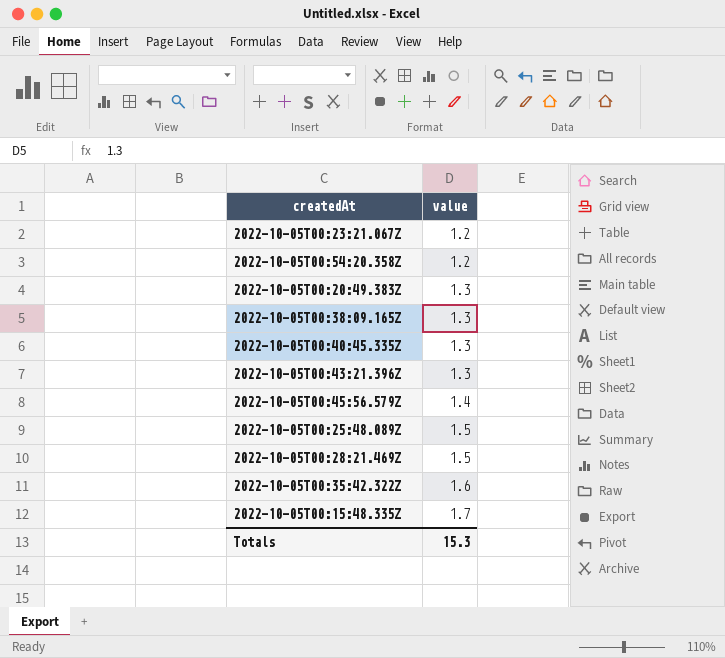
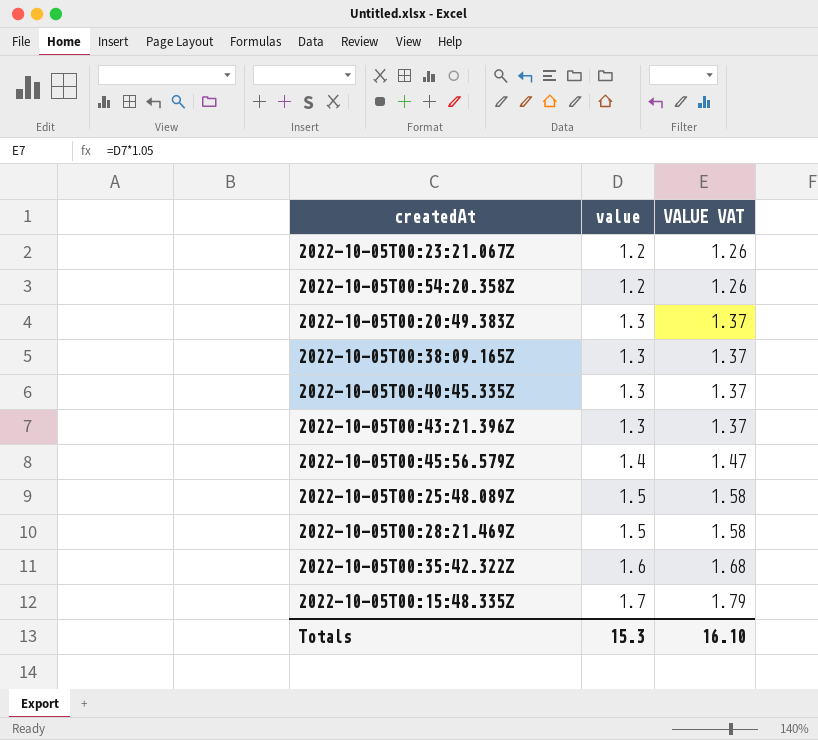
column VALUE VAT | formula: none -> [value] * 1.05

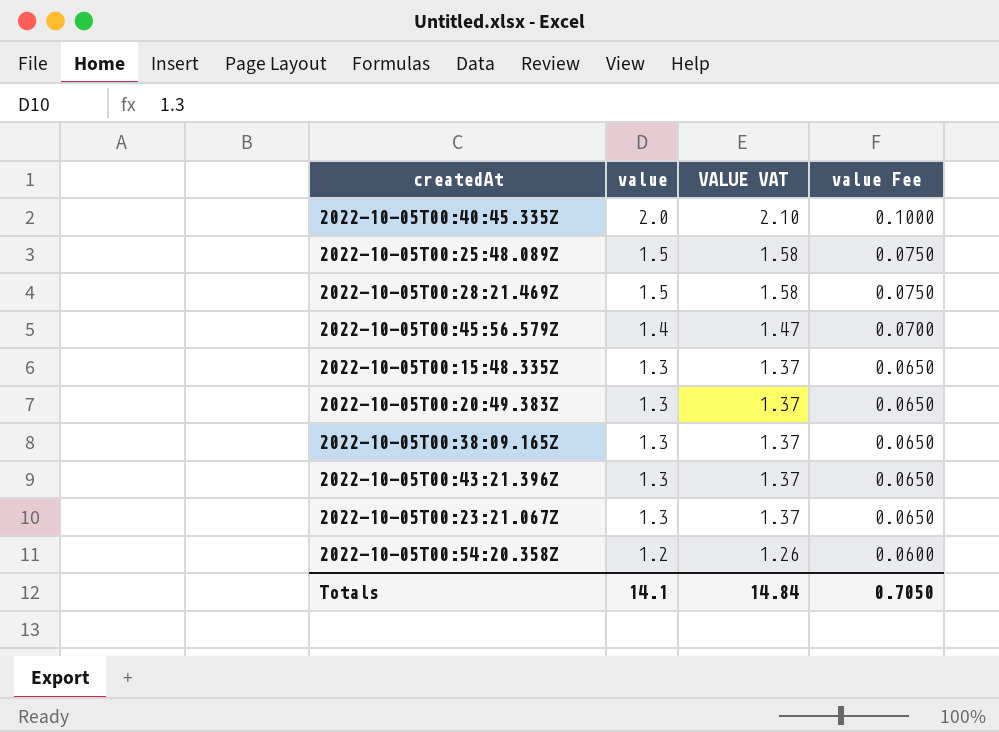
row order: value ascending -> value descending
column value Fee | formula: none -> [value] * 0.05
row 2022-10-05T00:35:42.322Z: 1.6 | 1.68 -> none
2022-10-05T00:40:45.335Z | value: 1.3 -> 2.0
2022-10-05T00:40:45.335Z | VALUE VAT: 1.37 -> 2.10
2022-10-05T00:15:48.335Z | value: 1.7 -> 1.3
2022-10-05T00:15:48.335Z | VALUE VAT: 1.79 -> 1.37
2022-10-05T00:23:21.067Z | value: 1.2 -> 1.3
2022-10-05T00:23:21.067Z | VALUE VAT: 1.26 -> 1.37
Totals | value: 15.3 -> 14.1
Totals | VALUE VAT: 16.10 -> 14.84

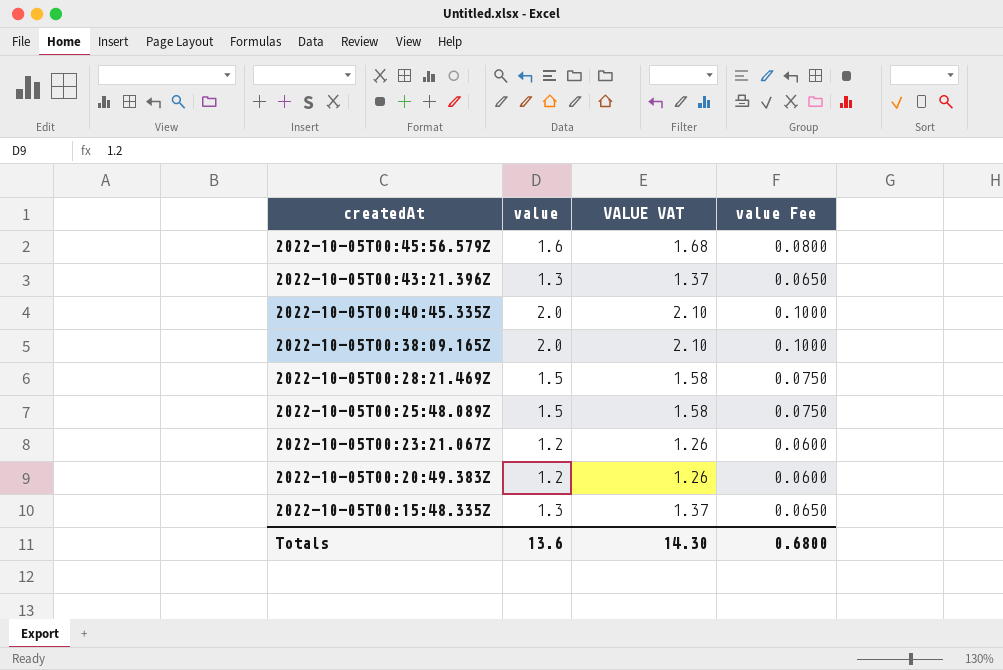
row order: value descending -> createdAt descending
row 2022-10-05T00:54:20.358Z: 1.2 | 1.26 | 0.0600 -> none
2022-10-05T00:45:56.579Z | value: 1.4 -> 1.6
2022-10-05T00:45:56.579Z | VALUE VAT: 1.47 -> 1.68
2022-10-05T00:45:56.579Z | value Fee: 0.0700 -> 0.0800
2022-10-05T00:38:09.165Z | value: 1.3 -> 2.0
2022-10-05T00:38:09.165Z | VALUE VAT: 1.37 -> 2.10
2022-10-05T00:38:09.165Z | value Fee: 0.0650 -> 0.1000
2022-10-05T00:23:21.067Z | value: 1.3 -> 1.2
2022-10-05T00:23:21.067Z | VALUE VAT: 1.37 -> 1.26
2022-10-05T00:23:21.067Z | value Fee: 0.0650 -> 0.0600
2022-10-05T00:20:49.383Z | value: 1.3 -> 1.2
2022-10-05T00:20:49.383Z | VALUE VAT: 1.37 -> 1.26
2022-10-05T00:20:49.383Z | value Fee: 0.0650 -> 0.0600
Totals | value: 14.1 -> 13.6
Totals | VALUE VAT: 14.84 -> 14.30
Totals | value Fee: 0.7050 -> 0.6800

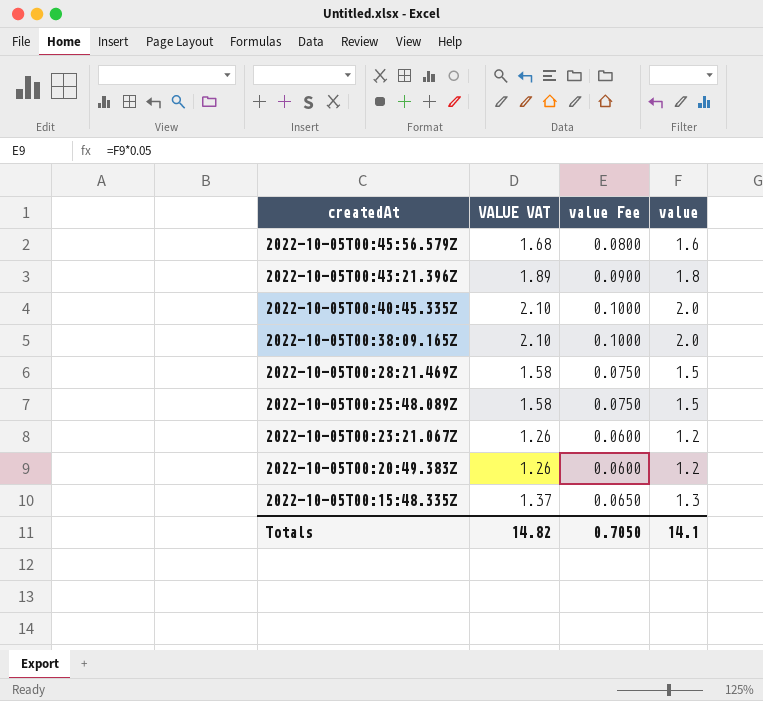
column value | position: 2 -> 4
2022-10-05T00:43:21.396Z | VALUE VAT: 1.37 -> 1.89
2022-10-05T00:43:21.396Z | value Fee: 0.0650 -> 0.0900
2022-10-05T00:43:21.396Z | value: 1.3 -> 1.8
Totals | VALUE VAT: 14.30 -> 14.82
Totals | value Fee: 0.6800 -> 0.7050
Totals | value: 13.6 -> 14.1

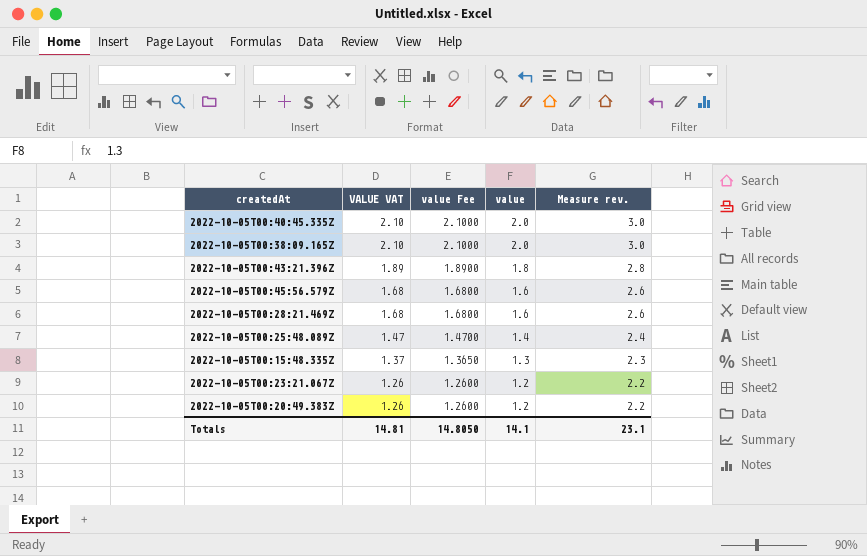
row order: createdAt descending -> VALUE VAT descending
column value Fee | formula: [value] * 0.05 -> [value] * 1.05
column Measure rev. | formula: none -> [value] + 1
2022-10-05T00:28:21.469Z | VALUE VAT: 1.58 -> 1.68
2022-10-05T00:28:21.469Z | value: 1.5 -> 1.6
2022-10-05T00:25:48.089Z | VALUE VAT: 1.58 -> 1.47
2022-10-05T00:25:48.089Z | value: 1.5 -> 1.4
Totals | VALUE VAT: 14.82 -> 14.81
Totals | value Fee: 0.7050 -> 14.8050

